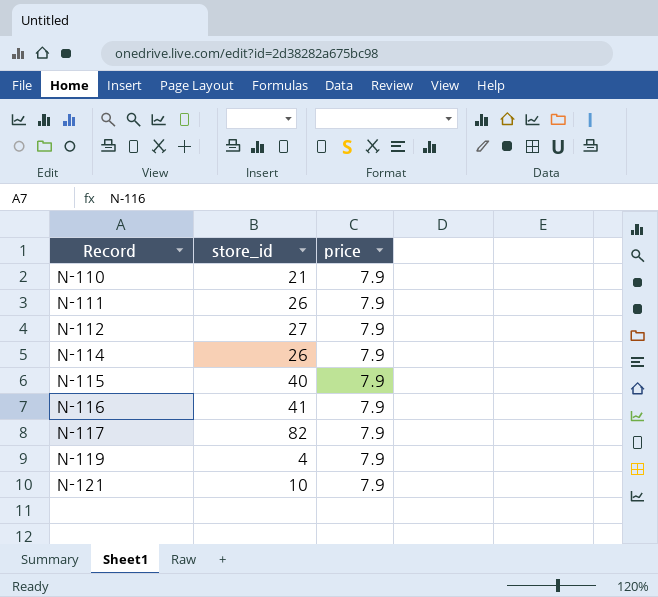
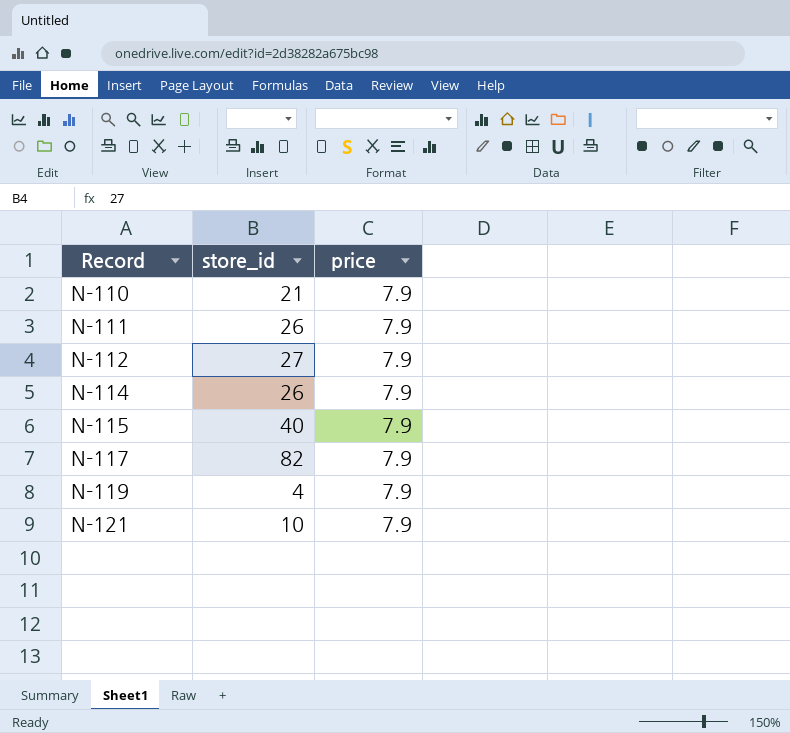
row N-116: 41 | 7.9 -> none

